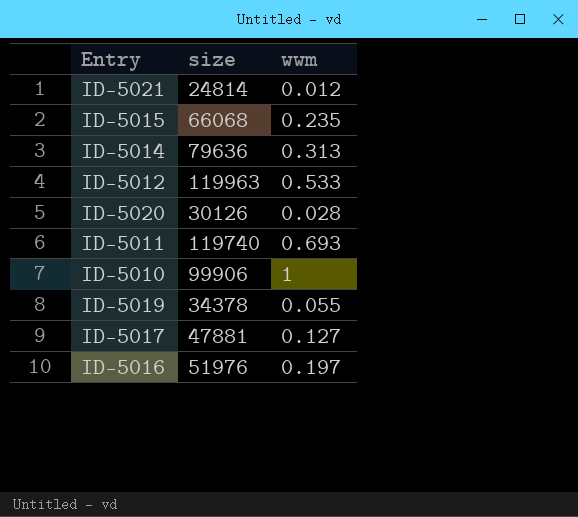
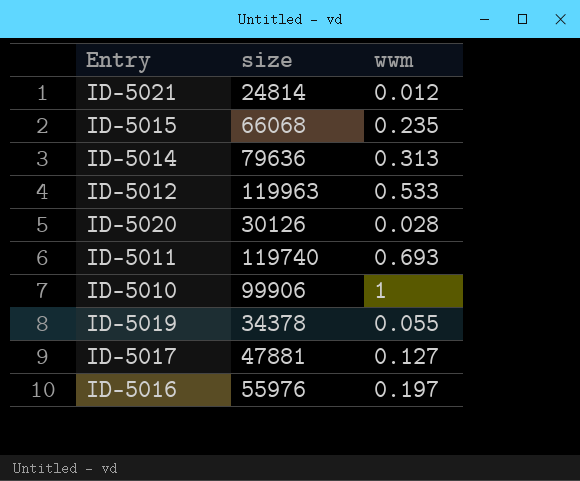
ID-5016 | size: 51976 -> 55976

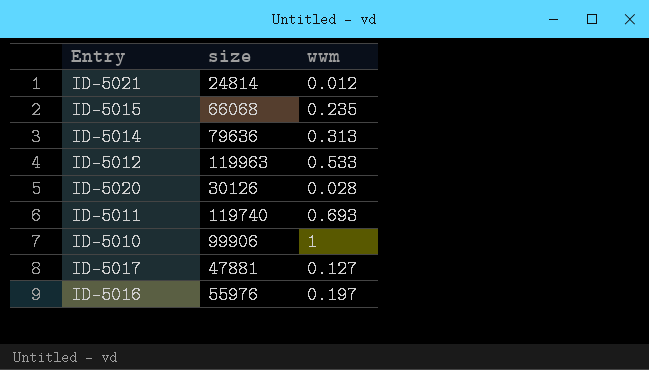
row ID-5019: 34378 | 0.055 -> none

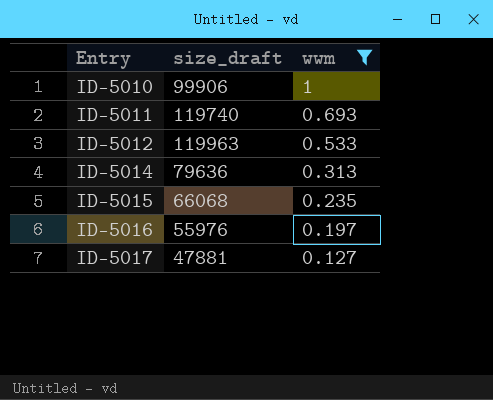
filter: none -> wwm >= 0.127
row order: none -> Entry ascending
column name: size -> size_draft

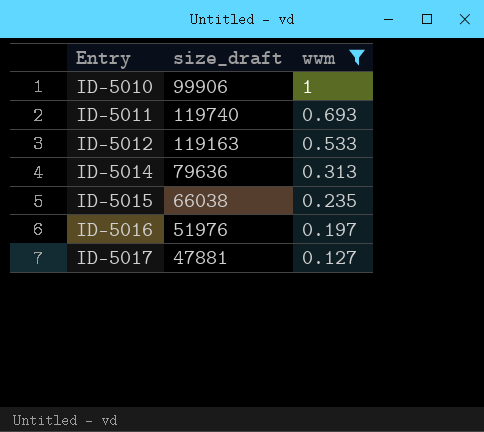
ID-5012 | size_draft: 119963 -> 119163
ID-5015 | size_draft: 66068 -> 66038
ID-5016 | size_draft: 55976 -> 51976

